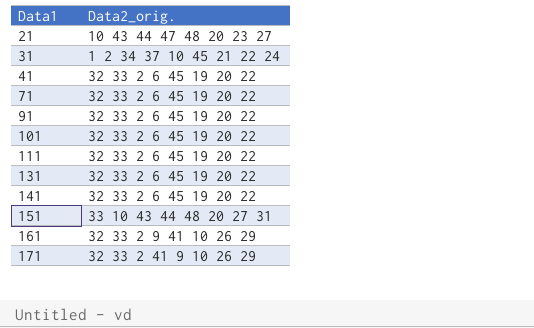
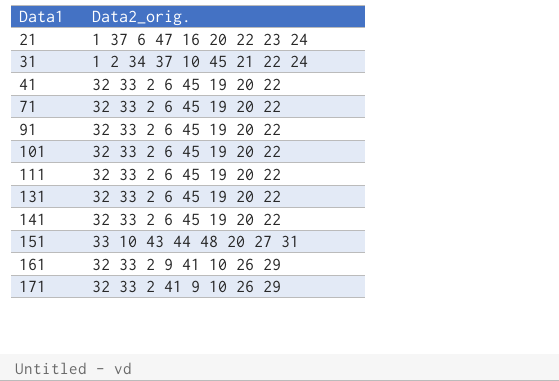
21 | Data2_orig.: 10 43 44 47 48 20 23 27 -> 1 37 6 47 16 20 22 23 24

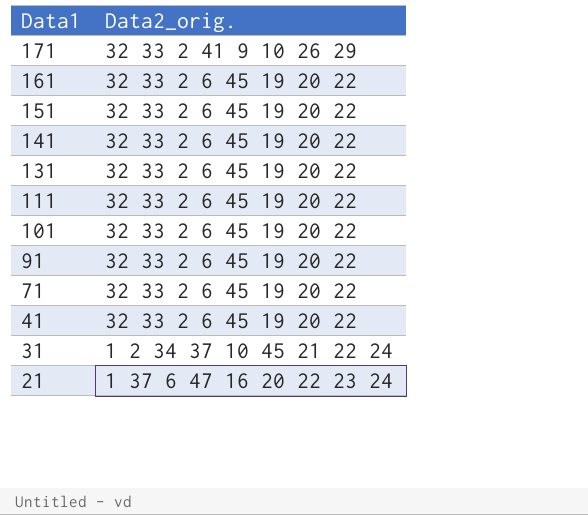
row order: Data1 ascending -> Data1 descending
161 | Data2_orig.: 32 33 2 9 41 10 26 29 -> 32 33 2 6 45 19 20 22
151 | Data2_orig.: 33 10 43 44 48 20 27 31 -> 32 33 2 6 45 19 20 22

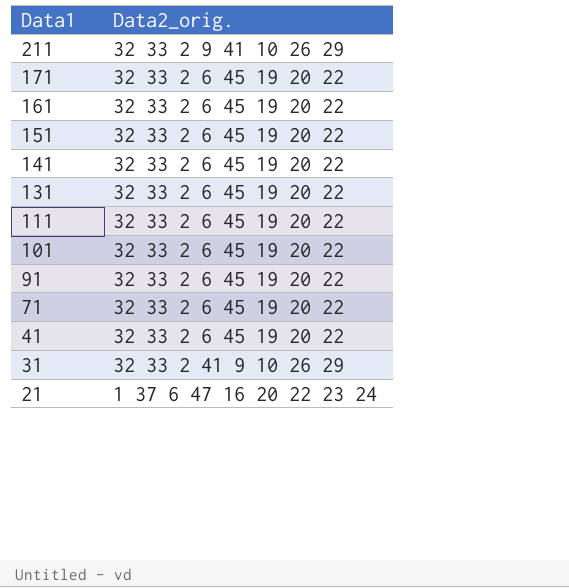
row 211: none -> 32 33 2 9 41 10 26 29
171 | Data2_orig.: 32 33 2 41 9 10 26 29 -> 32 33 2 6 45 19 20 22
31 | Data2_orig.: 1 2 34 37 10 45 21 22 24 -> 32 33 2 41 9 10 26 29

